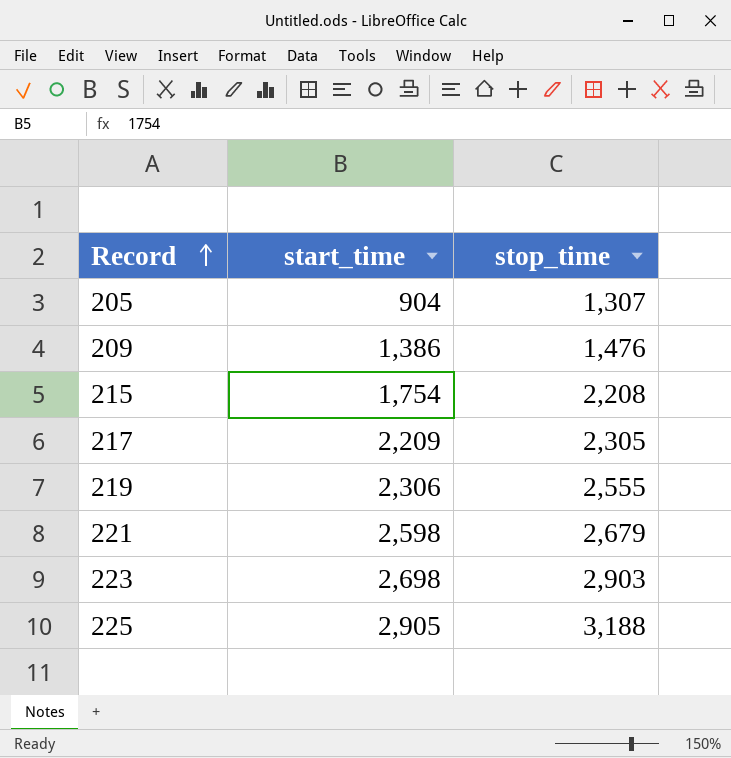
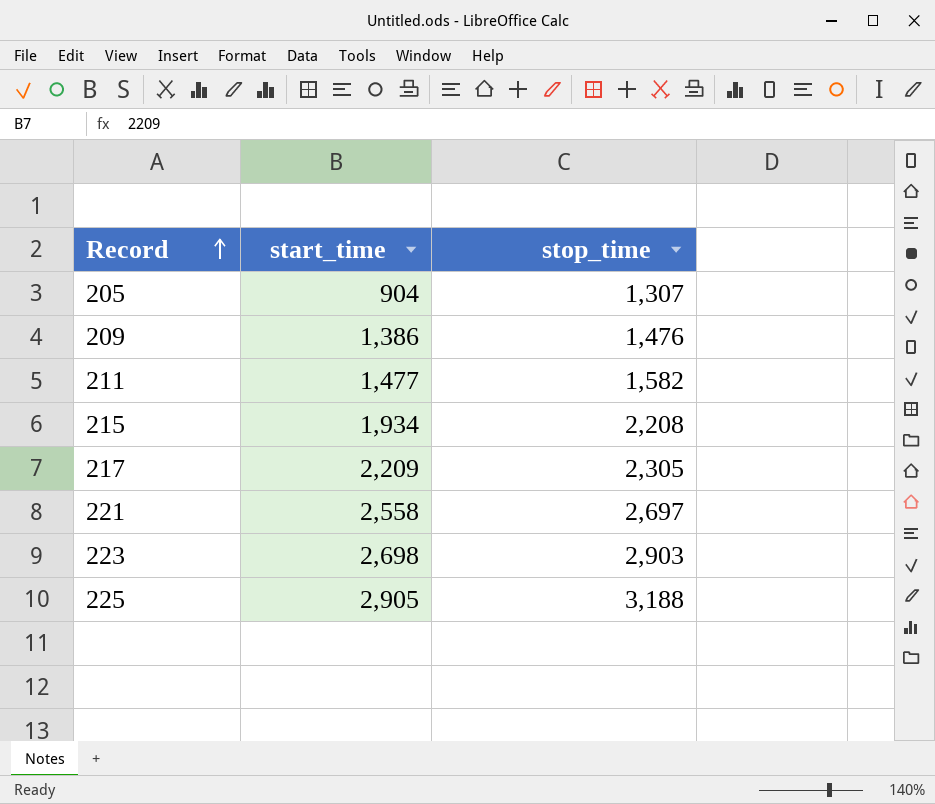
row 219: 2,306 | 2,555 -> none
row 211: none -> 1,477 | 1,582
215 | start_time: 1,754 -> 1,934
221 | start_time: 2,598 -> 2,558
221 | stop_time: 2,679 -> 2,697

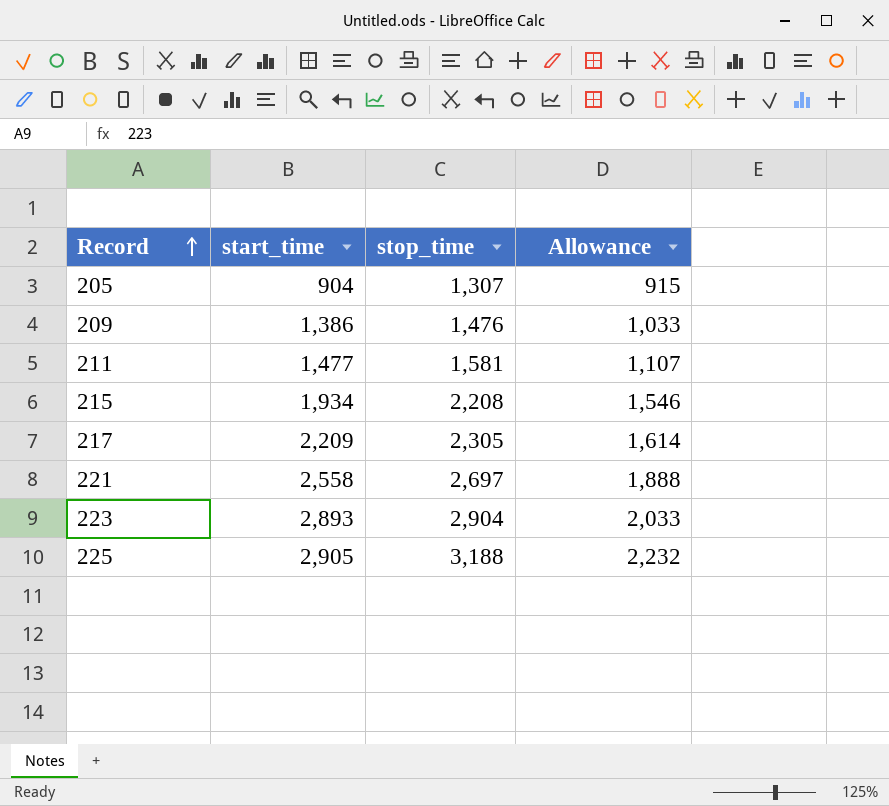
column Allowance | formula: none -> [stop_time] * 0.7
211 | stop_time: 1,582 -> 1,581
223 | start_time: 2,698 -> 2,893
223 | stop_time: 2,903 -> 2,904

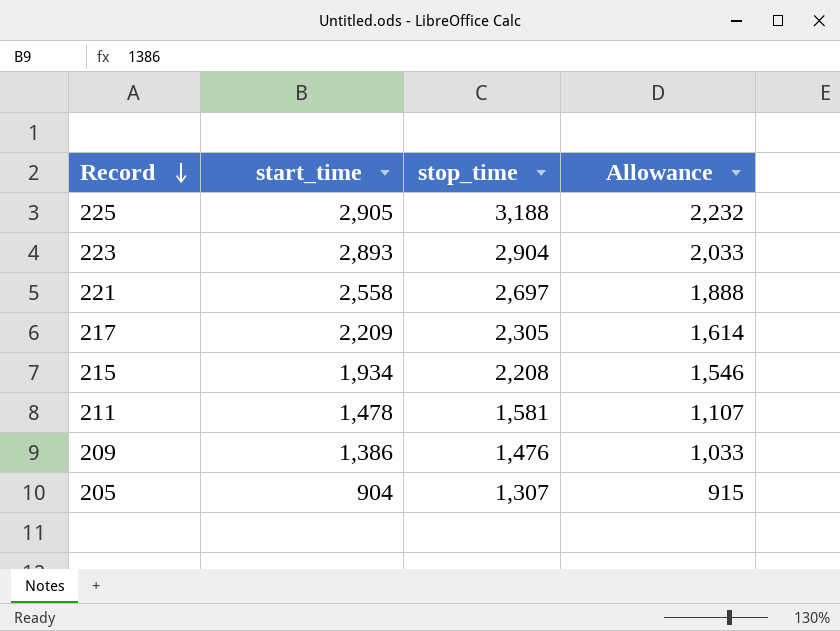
row order: Record ascending -> Record descending
211 | start_time: 1,477 -> 1,478

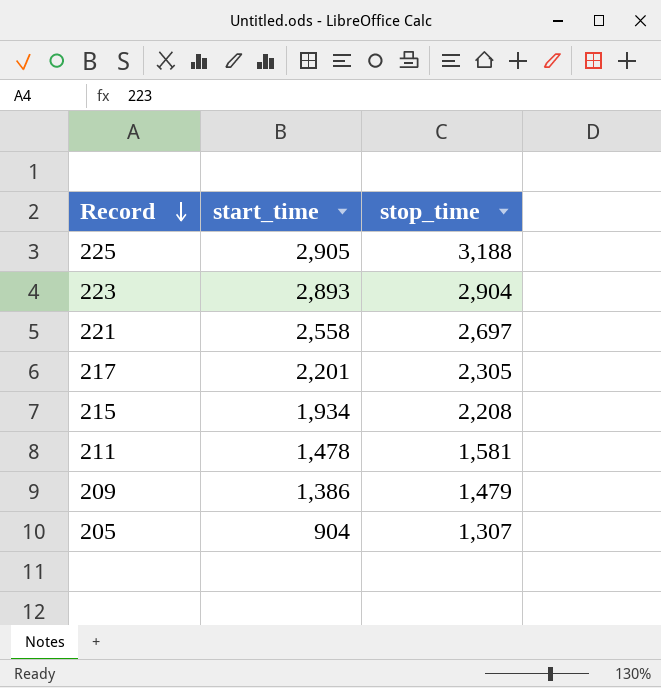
column Allowance | formula: [stop_time] * 0.7 -> none
217 | start_time: 2,209 -> 2,201
209 | stop_time: 1,476 -> 1,479

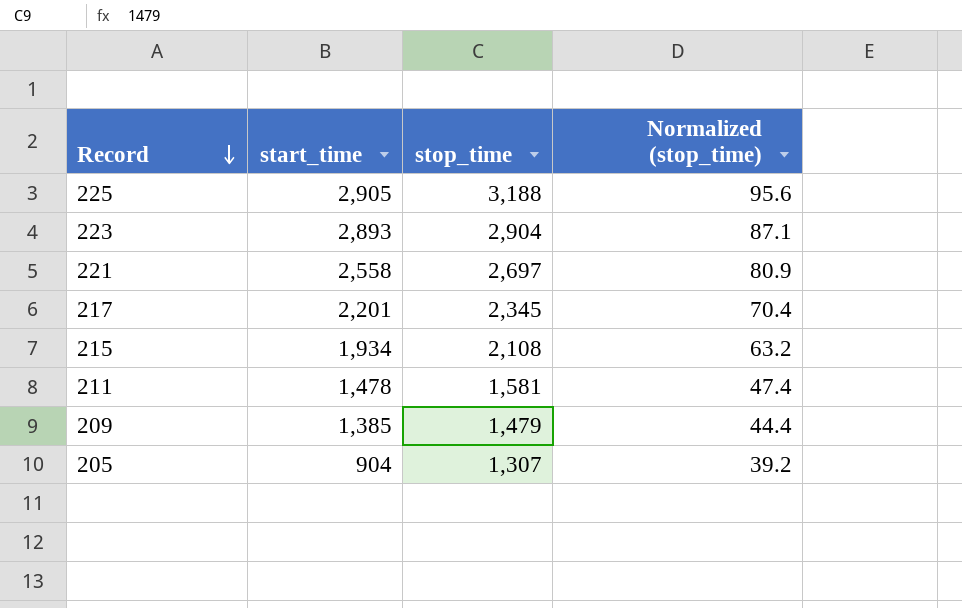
column Normalized (stop_time) | formula: none -> [stop_time] * 0.03
217 | stop_time: 2,305 -> 2,345
215 | stop_time: 2,208 -> 2,108
209 | start_time: 1,386 -> 1,385

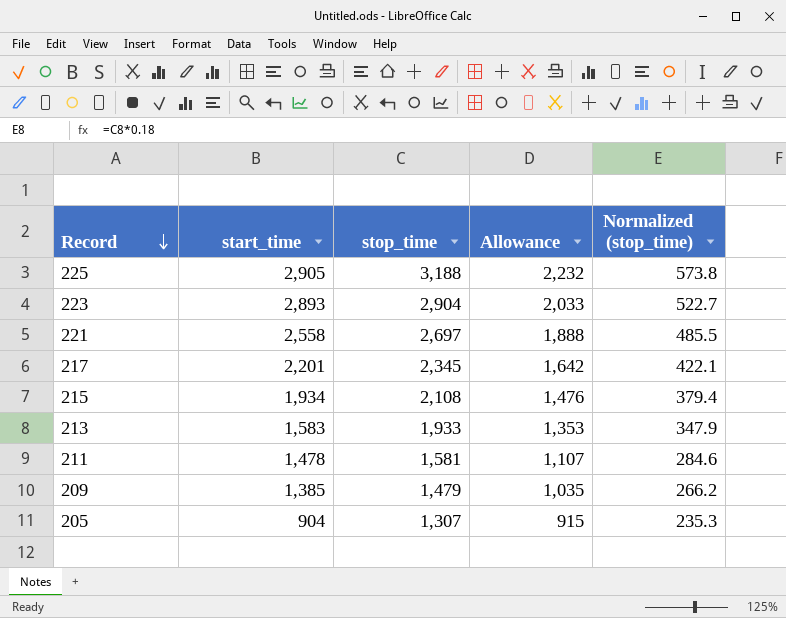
column Allowance | formula: none -> [stop_time] * 0.7
column Normalized (stop_time) | formula: [stop_time] * 0.03 -> [stop_time] * 0.18
row 213: none -> 1,583 | 1,933 | 1,353 | 347.9

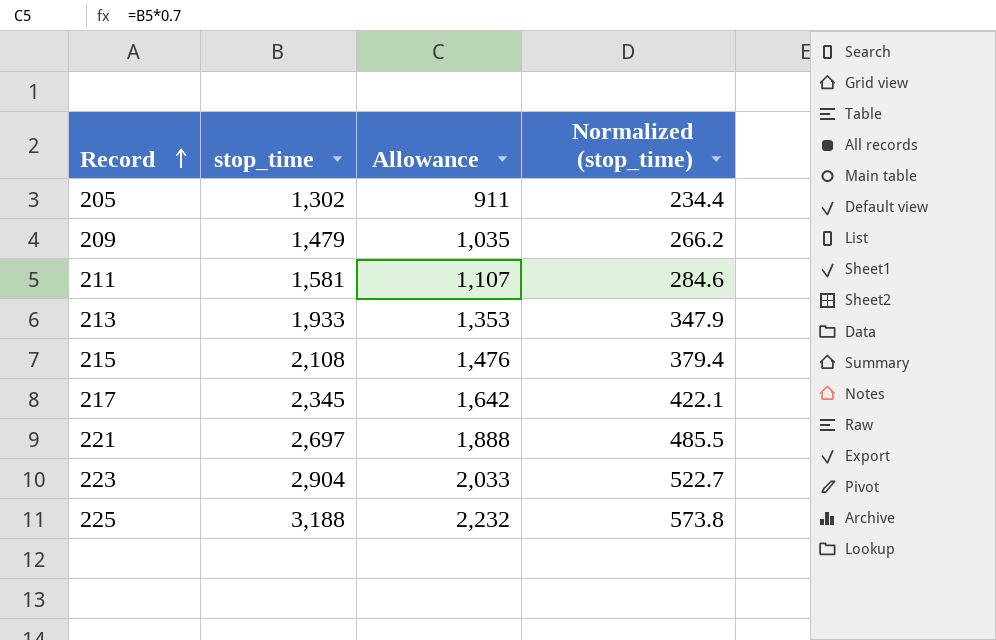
row order: Record descending -> Record ascending
column start_time | position: 2 -> none
205 | stop_time: 1,307 -> 1,302
205 | Allowance: 915 -> 911
205 | Normalized (stop_time): 235.3 -> 234.4

